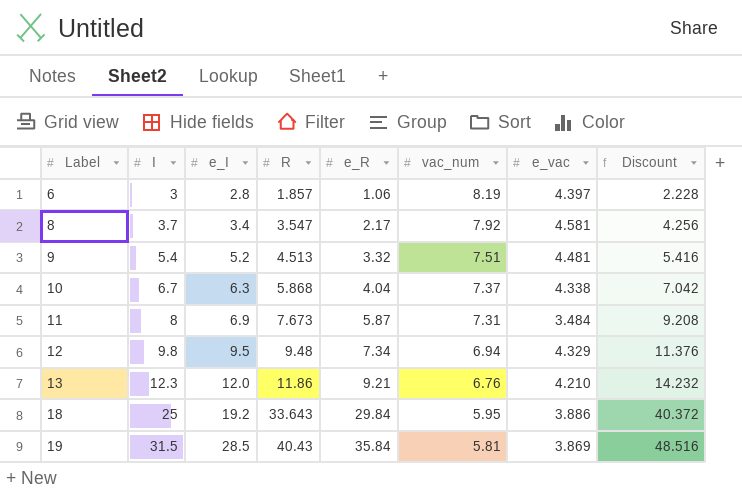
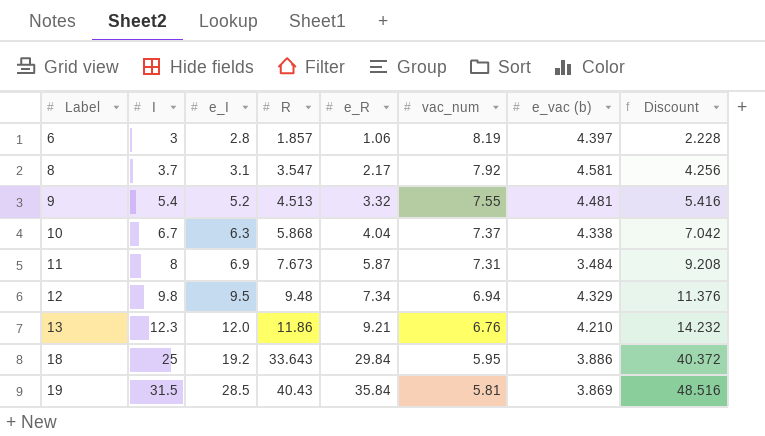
column name: e_vac -> e_vac (b)
8 | e_I: 3.4 -> 3.1
9 | vac_num: 7.51 -> 7.55

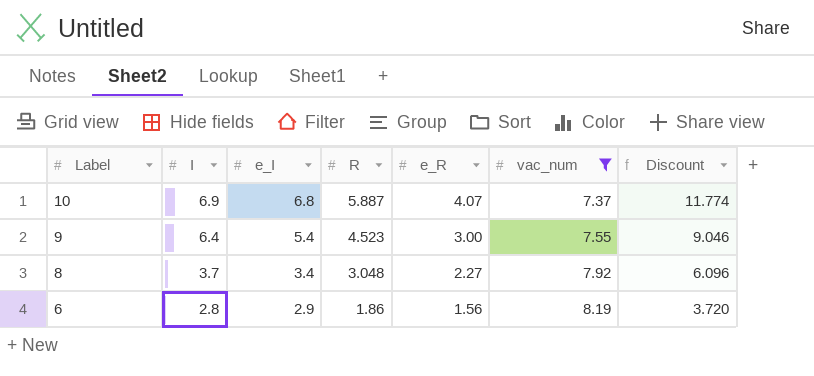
filter: none -> vac_num >= 7.37
row order: Label ascending -> Label descending
column e_vac (b) | position: 7 -> none
column Discount | formula: [R] * 1.2 -> [R] * 2
10 | I: 6.7 -> 6.9
10 | e_I: 6.3 -> 6.8
10 | R: 5.868 -> 5.887
10 | e_R: 4.04 -> 4.07
9 | I: 5.4 -> 6.4
9 | e_I: 5.2 -> 5.4
9 | R: 4.513 -> 4.523
9 | e_R: 3.32 -> 3.00
8 | e_I: 3.1 -> 3.4
8 | R: 3.547 -> 3.048
8 | e_R: 2.17 -> 2.27
6 | I: 3 -> 2.8
6 | e_I: 2.8 -> 2.9
6 | R: 1.857 -> 1.86
6 | e_R: 1.06 -> 1.56

